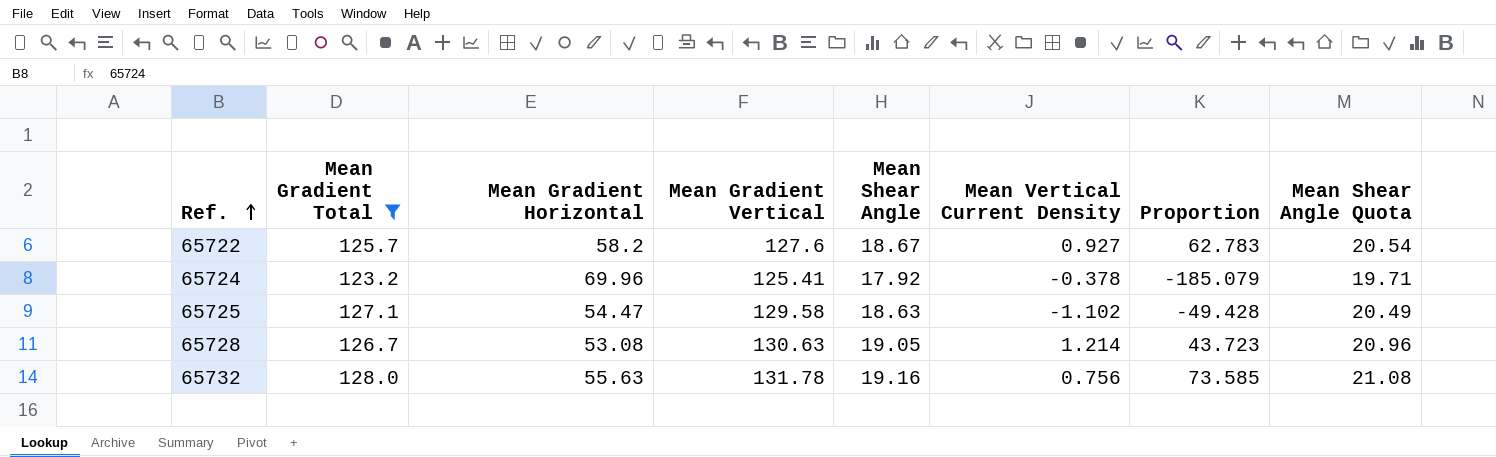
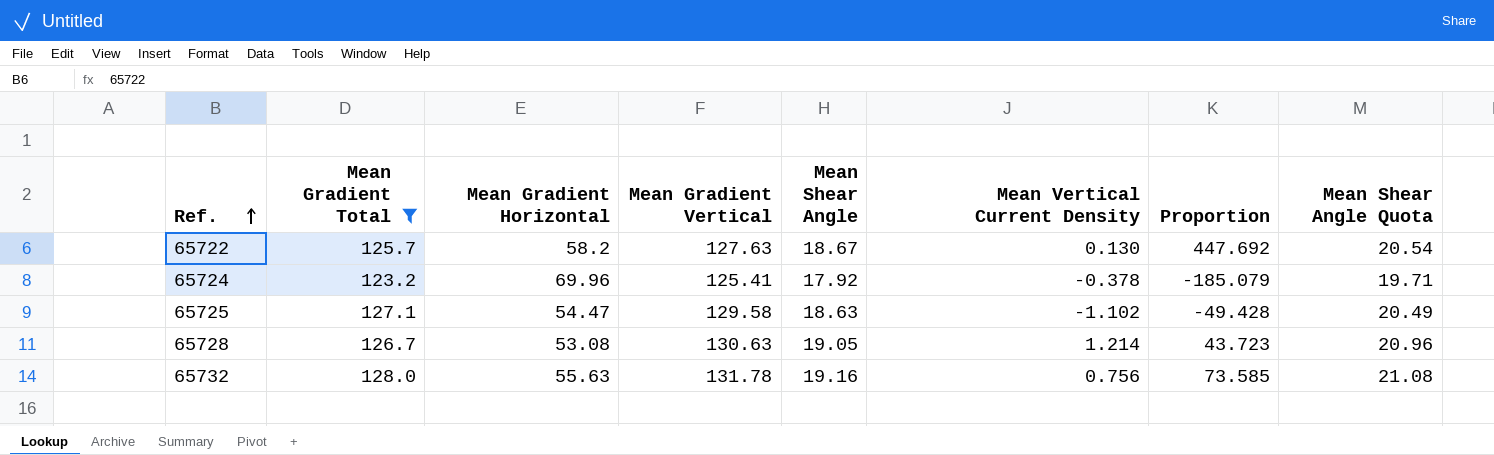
65722 | Mean Gradient Vertical: 127.6 -> 127.63
65722 | Mean Vertical Current Density: 0.927 -> 0.130
65722 | Proportion: 62.783 -> 447.692

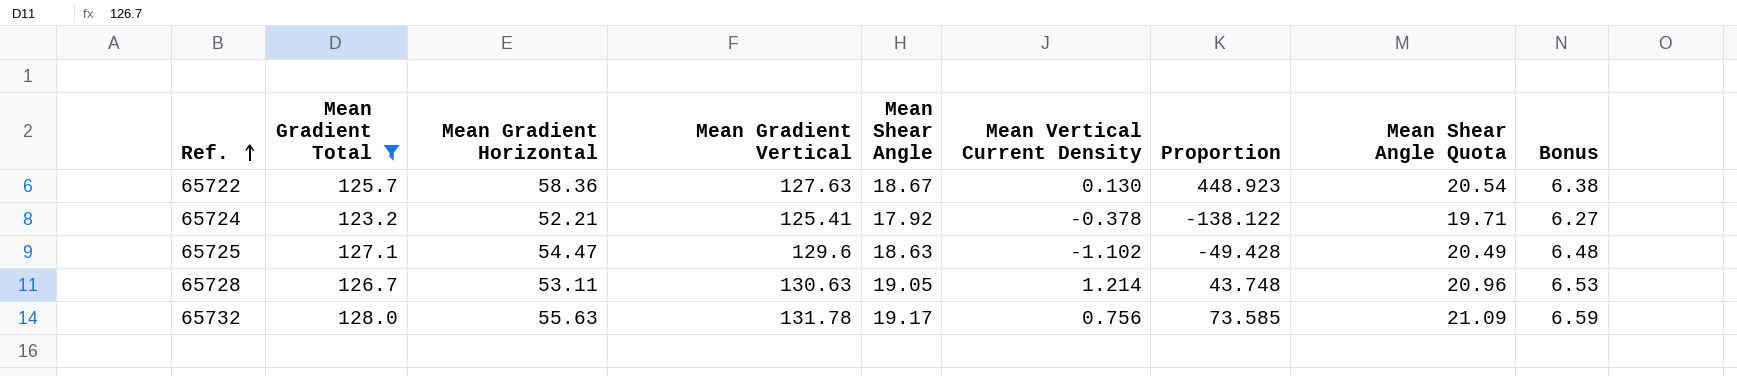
column Bonus | formula: none -> [Mean Gradient Vertical] * 0.05
65722 | Mean Gradient Horizontal: 58.2 -> 58.36
65722 | Proportion: 447.692 -> 448.923
65724 | Mean Gradient Horizontal: 69.96 -> 52.21
65724 | Proportion: -185.079 -> -138.122
65725 | Mean Gradient Vertical: 129.58 -> 129.6
65728 | Mean Gradient Horizontal: 53.08 -> 53.11
65728 | Proportion: 43.723 -> 43.748
65732 | Mean Shear Angle: 19.16 -> 19.17
65732 | Mean Shear Angle Quota: 21.08 -> 21.09

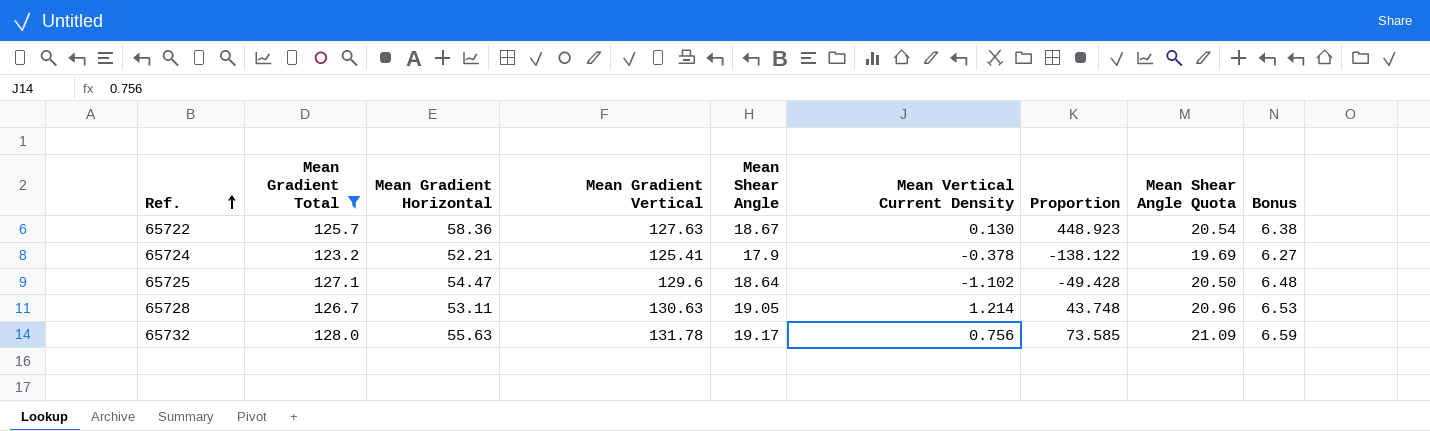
65724 | Mean Shear Angle: 17.92 -> 17.9
65724 | Mean Shear Angle Quota: 19.71 -> 19.69
65725 | Mean Shear Angle: 18.63 -> 18.64
65725 | Mean Shear Angle Quota: 20.49 -> 20.50

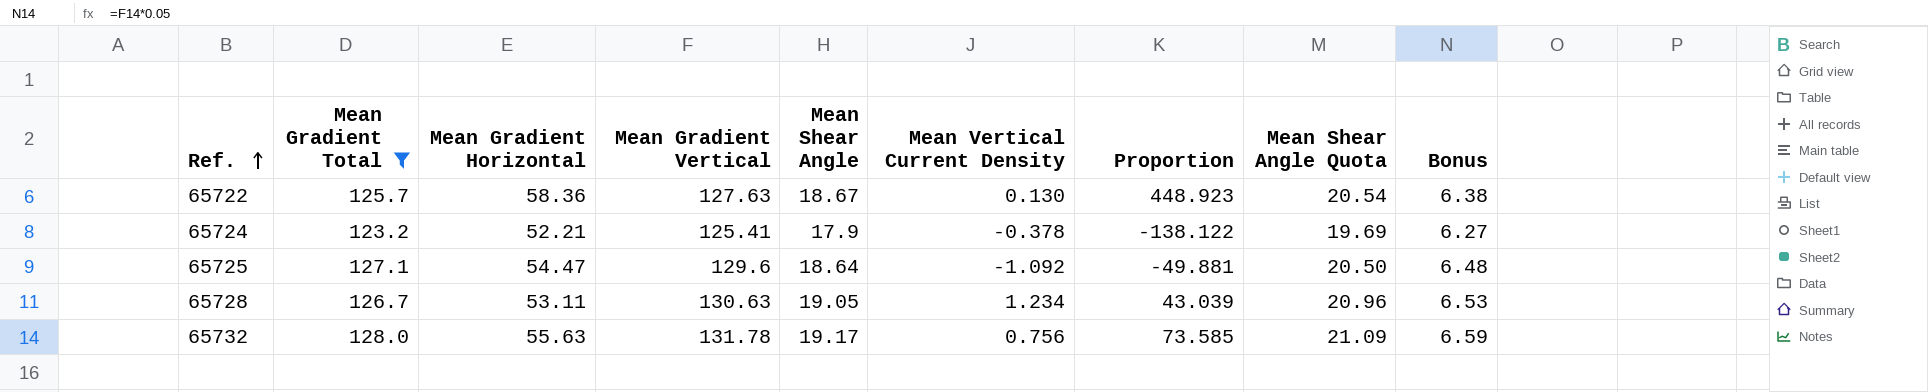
65725 | Mean Vertical Current Density: -1.102 -> -1.092
65725 | Proportion: -49.428 -> -49.881
65728 | Mean Vertical Current Density: 1.214 -> 1.234
65728 | Proportion: 43.748 -> 43.039

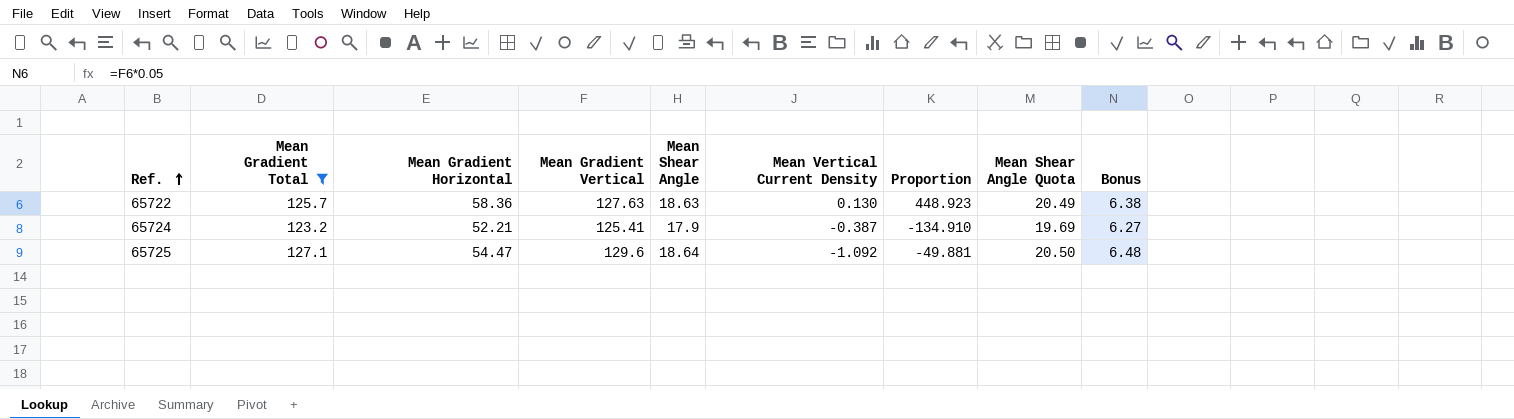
row 65728: 126.7 | 53.11 | 130.63 | 19.05 | 1.234 | 43.039 | 20.96 | 6.53 -> none
row 65732: 128.0 | 55.63 | 131.78 | 19.17 | 0.756 | 73.585 | 21.09 | 6.59 -> none
65722 | Mean Shear Angle: 18.67 -> 18.63
65722 | Mean Shear Angle Quota: 20.54 -> 20.49
65724 | Mean Vertical Current Density: -0.378 -> -0.387
65724 | Proportion: -138.122 -> -134.910

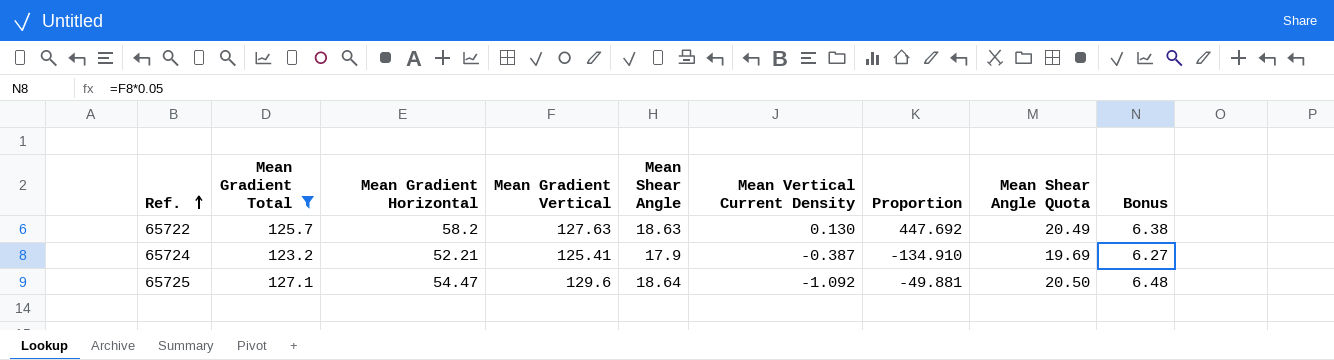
65722 | Mean Gradient Horizontal: 58.36 -> 58.2
65722 | Proportion: 448.923 -> 447.692

